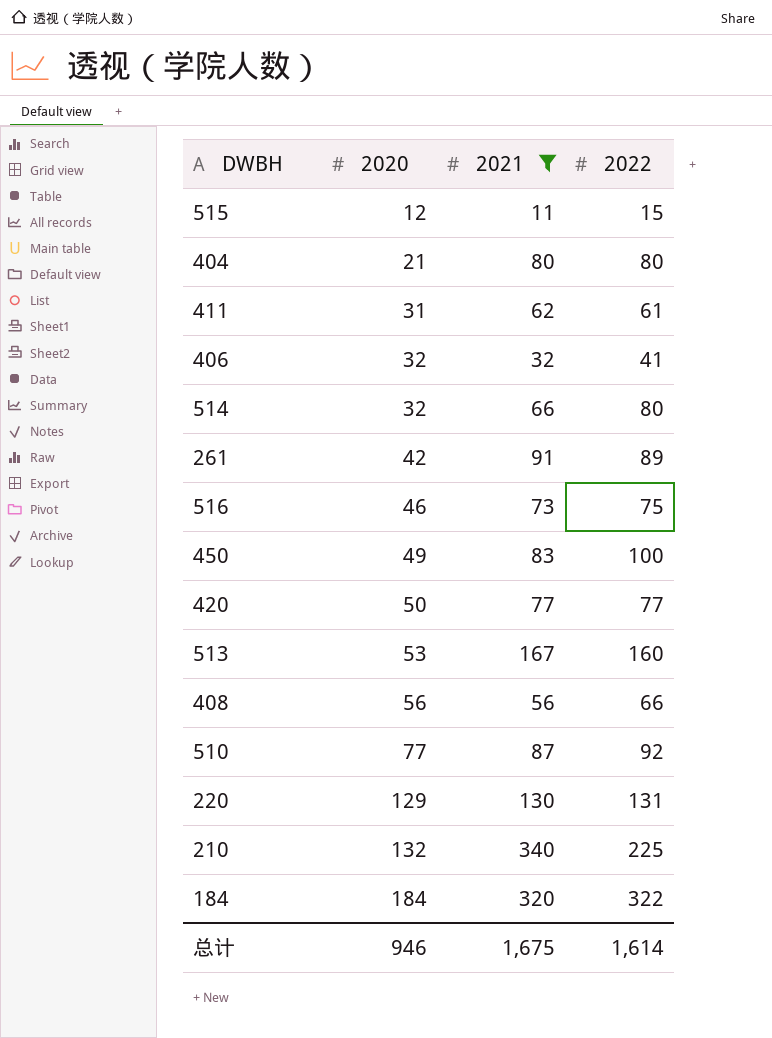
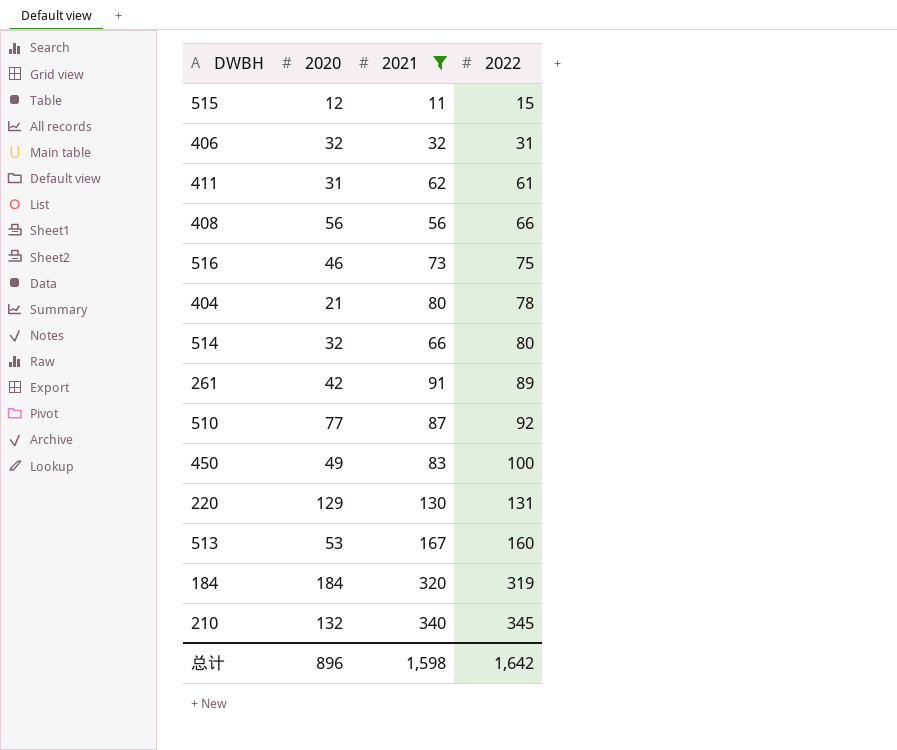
row order: 2020 ascending -> 2022 ascending
row 420: 50 | 77 | 77 -> none
406 | 2022: 41 -> 31
404 | 2022: 80 -> 78
184 | 2022: 322 -> 319
210 | 2022: 225 -> 345
总计 | 2020: 946 -> 896
总计 | 2021: 1,675 -> 1,598
总计 | 2022: 1,614 -> 1,642

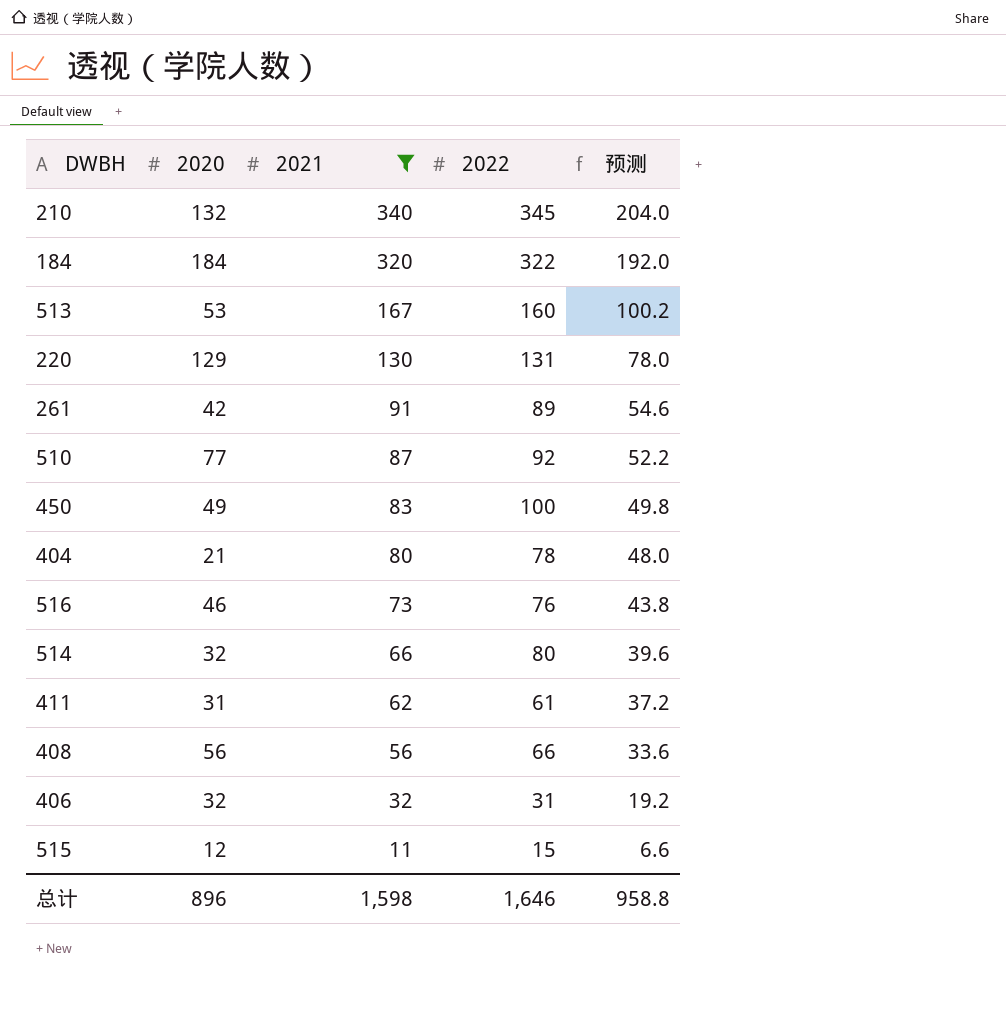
row order: 2022 ascending -> 2021 descending
column 预测 | formula: none -> [2021] * 0.6
184 | 2022: 319 -> 322
516 | 2022: 75 -> 76
总计 | 2022: 1,642 -> 1,646

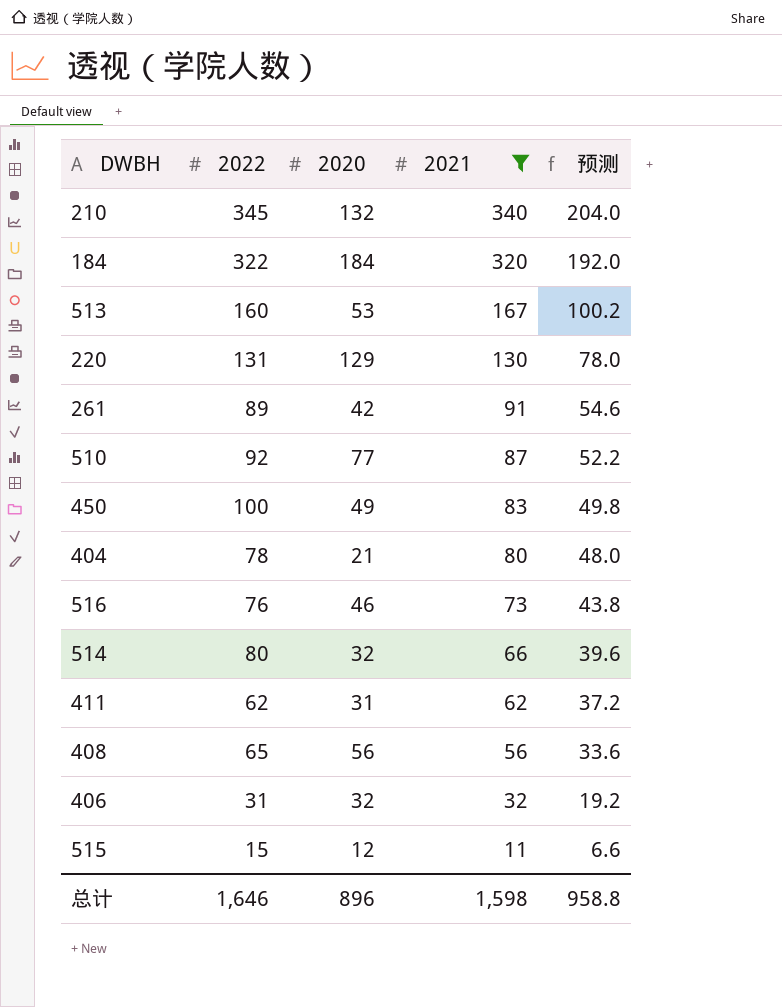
column 2022 | position: 4 -> 2
411 | 2022: 61 -> 62
408 | 2022: 66 -> 65

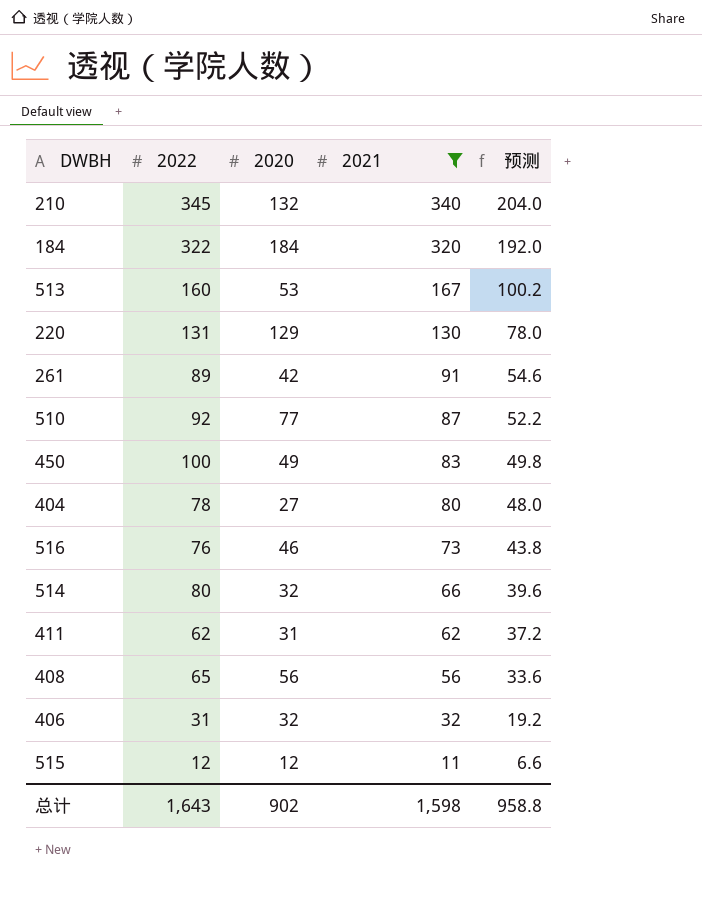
404 | 2020: 21 -> 27
515 | 2022: 15 -> 12
总计 | 2022: 1,646 -> 1,643
总计 | 2020: 896 -> 902

